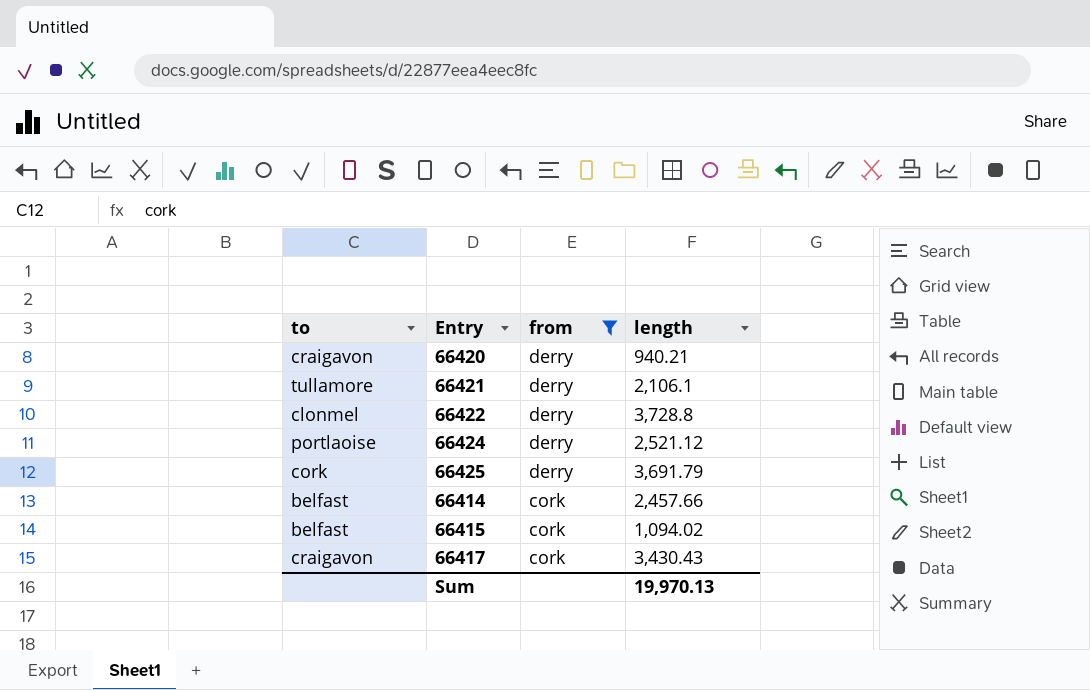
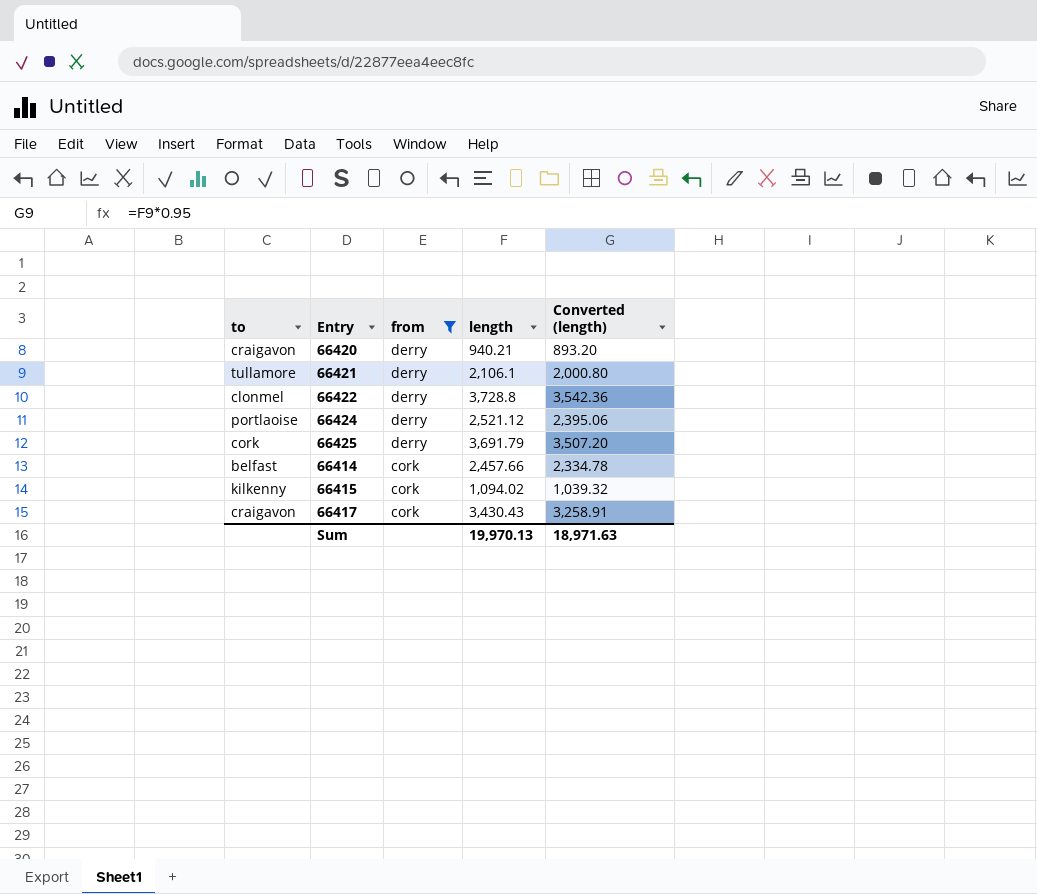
column Converted (length) | formula: none -> [length] * 0.95
66415 | to: belfast -> kilkenny

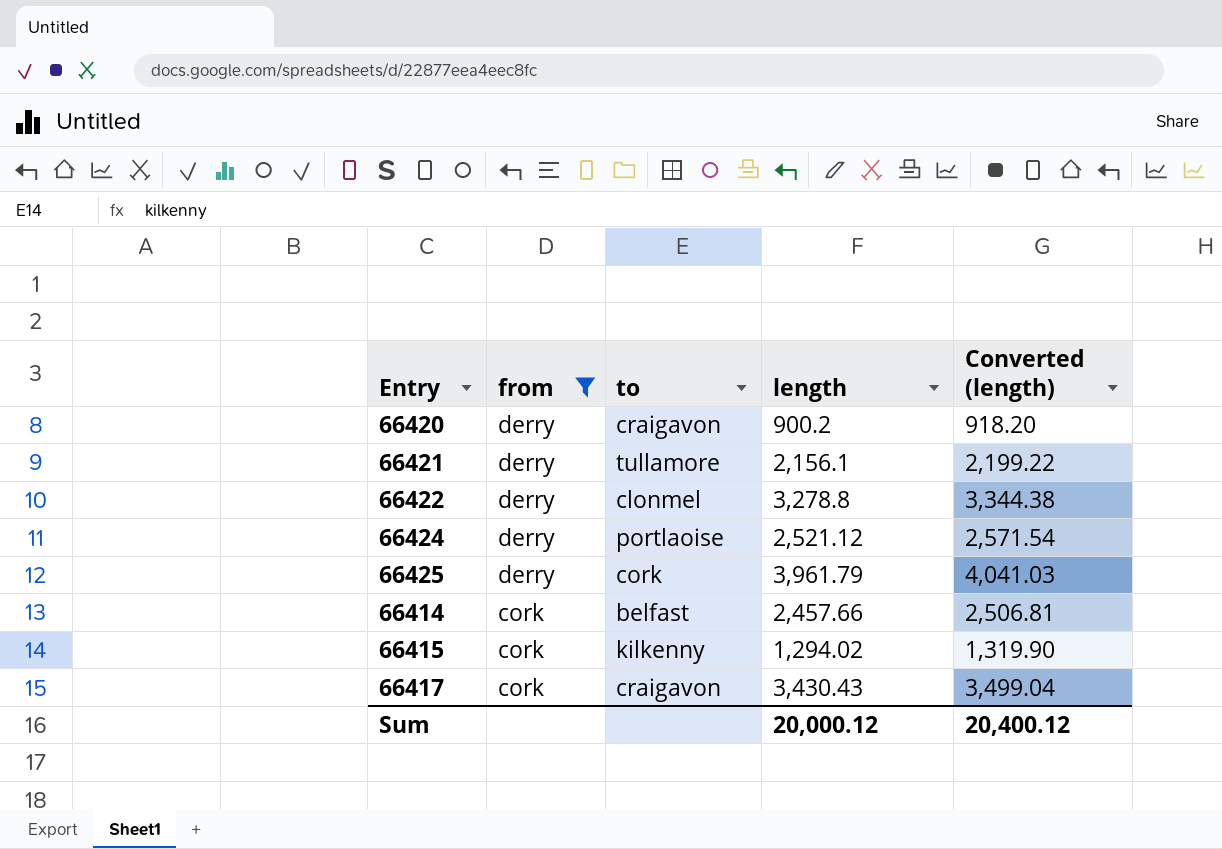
column to | position: 1 -> 3
column Converted (length) | formula: [length] * 0.95 -> [length] * 1.02
66420 | length: 940.21 -> 900.2
66421 | length: 2,106.1 -> 2,156.1
66422 | length: 3,728.8 -> 3,278.8
66425 | length: 3,691.79 -> 3,961.79
66415 | length: 1,094.02 -> 1,294.02
Sum | length: 19,970.13 -> 20,000.12
Sum | Converted (length): 18,971.63 -> 20,400.12

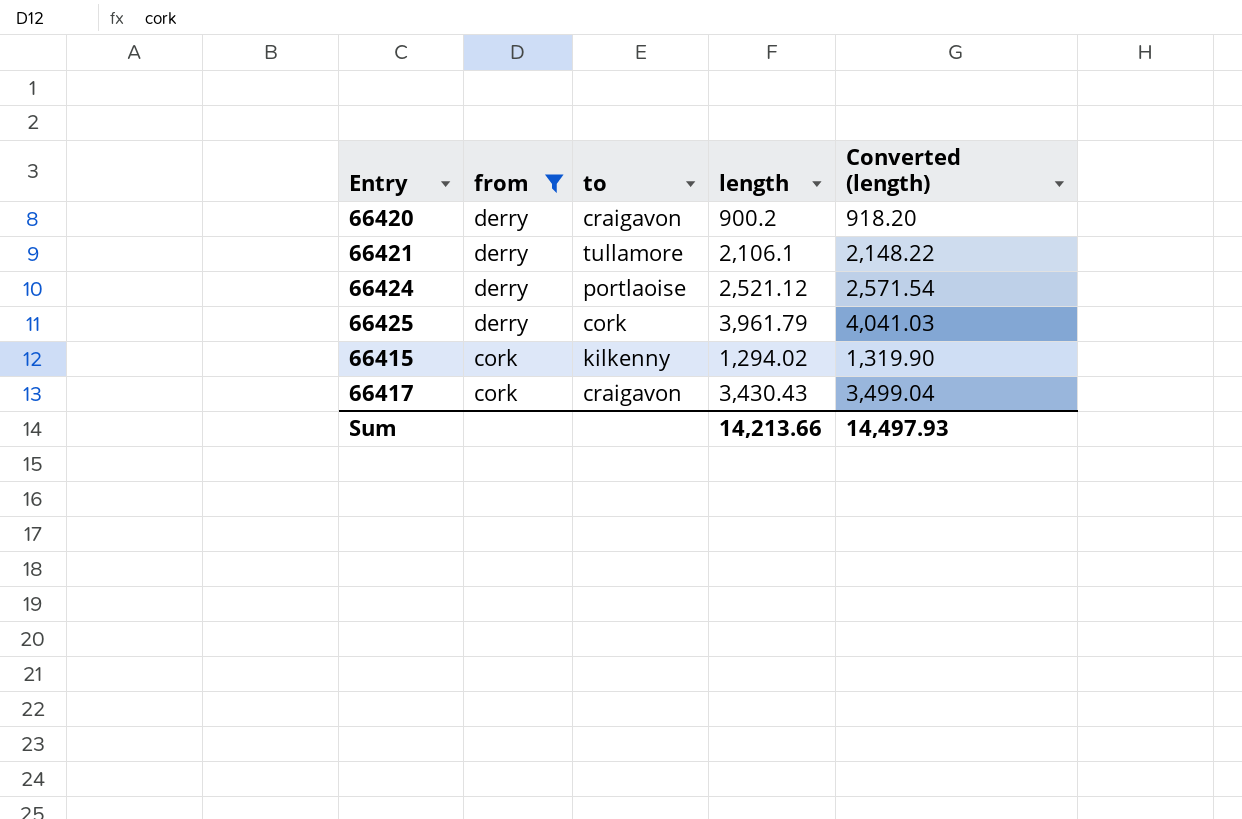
row 66422: derry | clonmel | 3,278.8 | 3,344.38 -> none
row 66414: cork | belfast | 2,457.66 | 2,506.81 -> none
66421 | length: 2,156.1 -> 2,106.1
66421 | Converted (length): 2,199.22 -> 2,148.22
Sum | length: 20,000.12 -> 14,213.66
Sum | Converted (length): 20,400.12 -> 14,497.93

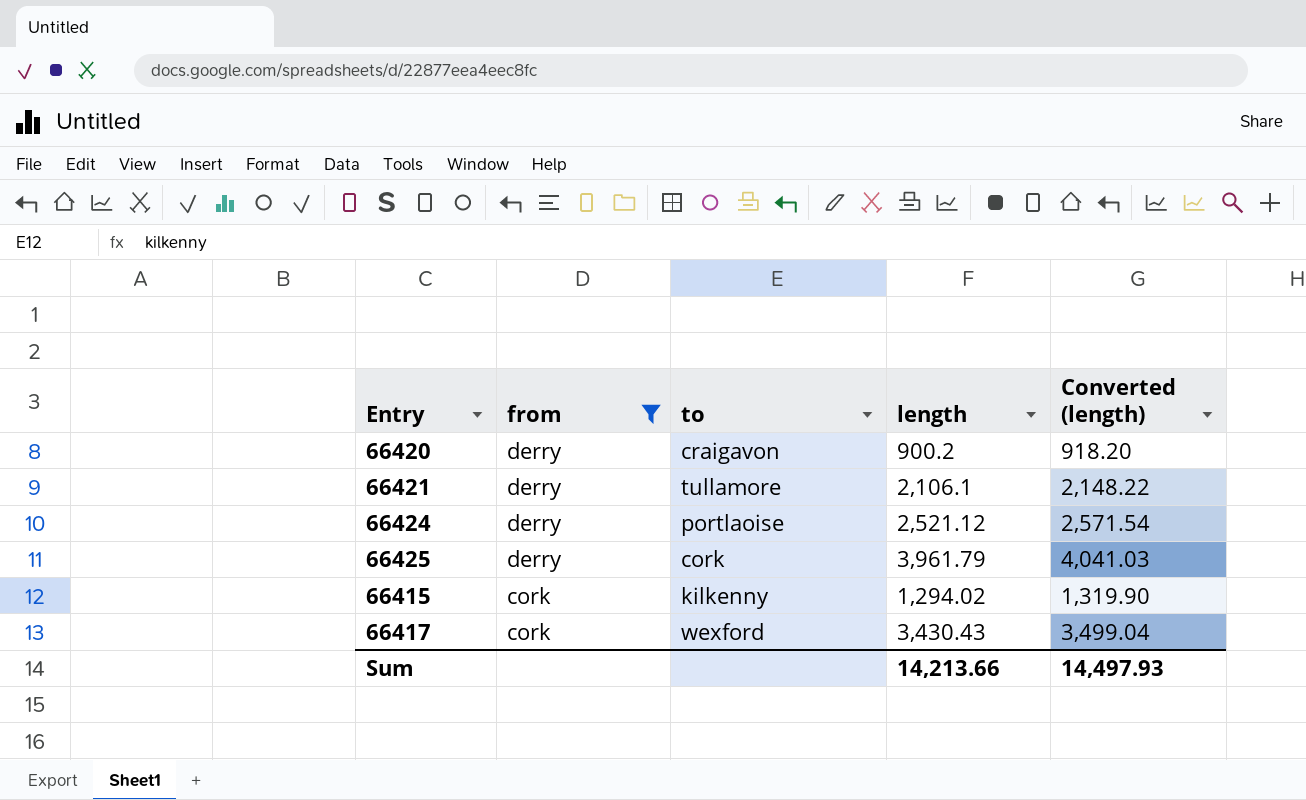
66417 | to: craigavon -> wexford

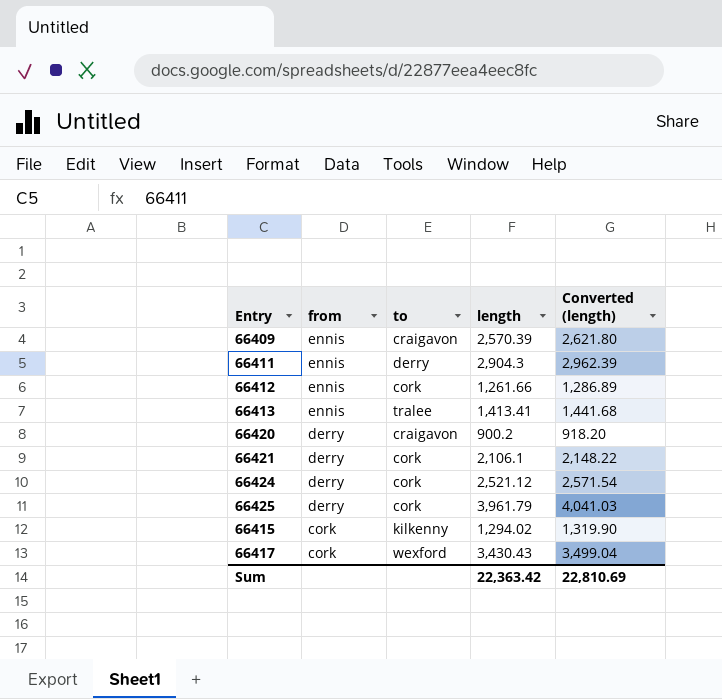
filter: from != ennis -> none
66421 | to: tullamore -> cork
66424 | to: portlaoise -> cork
Sum | length: 14,213.66 -> 22,363.42
Sum | Converted (length): 14,497.93 -> 22,810.69

